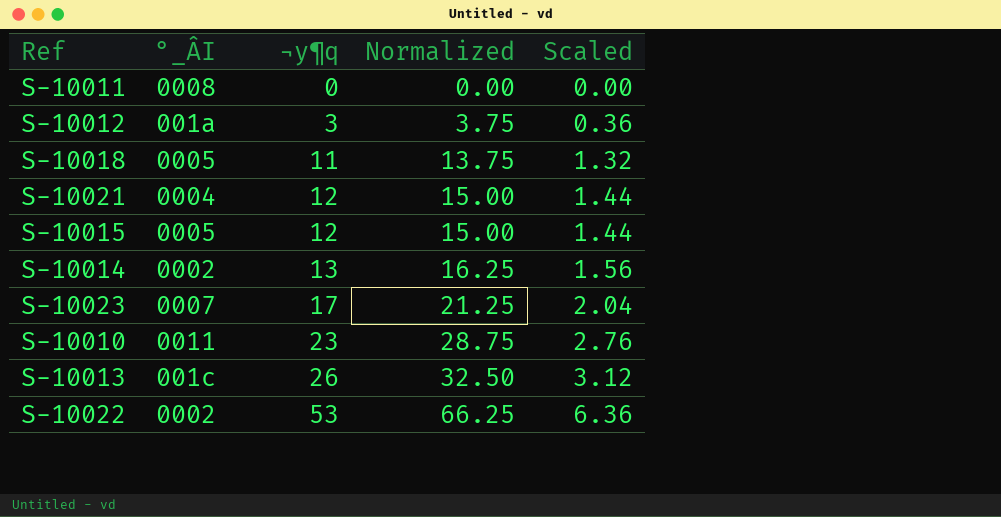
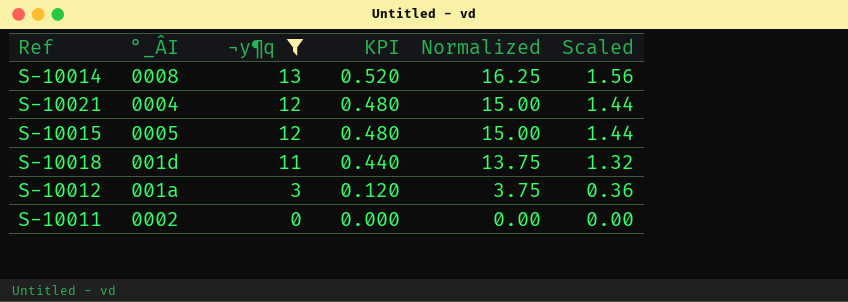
filter: none -> ¬y¶q <= 13
row order: ¬y¶q ascending -> ¬y¶q descending
column KPI | formula: none -> [¬y¶q] * 0.04
S-10014 | °_ÂI: 0002 -> 0008
S-10018 | °_ÂI: 0005 -> 001d
S-10011 | °_ÂI: 0008 -> 0002

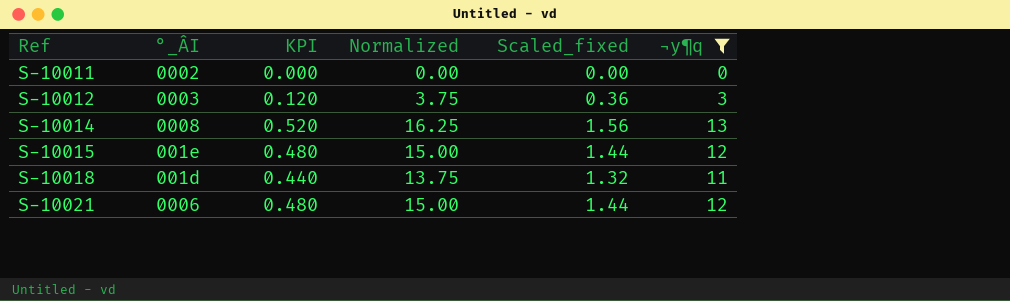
row order: ¬y¶q descending -> Ref ascending
column name: Scaled -> Scaled_fixed
column ¬y¶q | position: 3 -> 6
S-10012 | °_ÂI: 001a -> 0003
S-10015 | °_ÂI: 0005 -> 001e
S-10021 | °_ÂI: 0004 -> 0006

